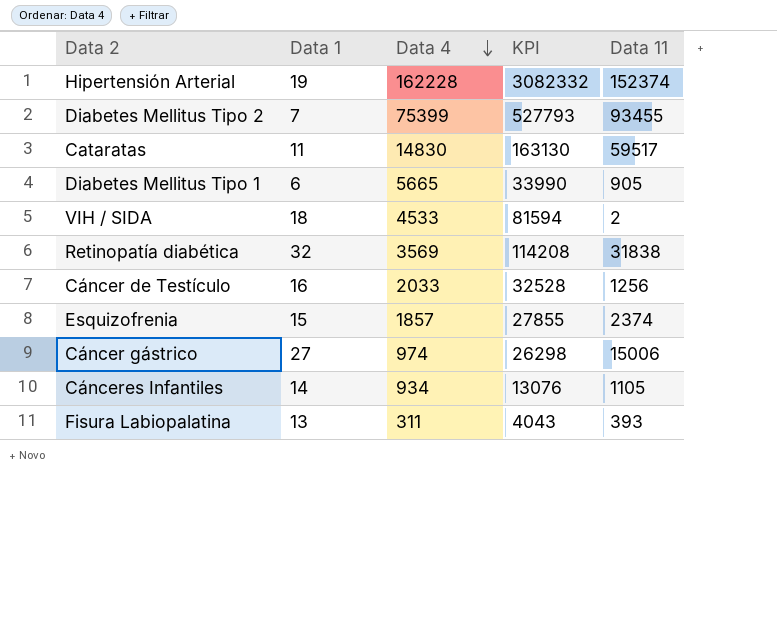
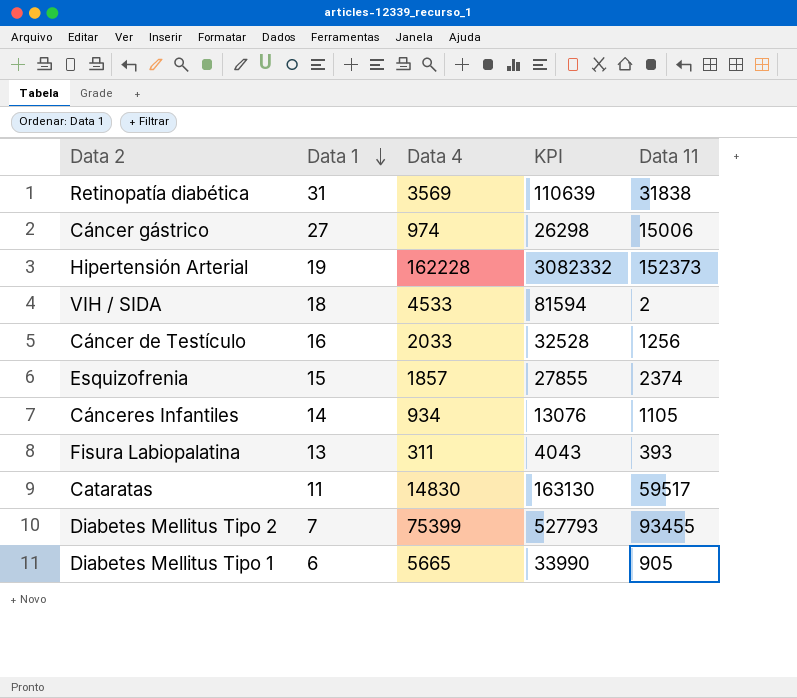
row order: Data 4 descending -> Data 1 descending
Retinopatía diabética | Data 1: 32 -> 31
Retinopatía diabética | KPI: 114208 -> 110639
Hipertensión Arterial | Data 11: 152374 -> 152373

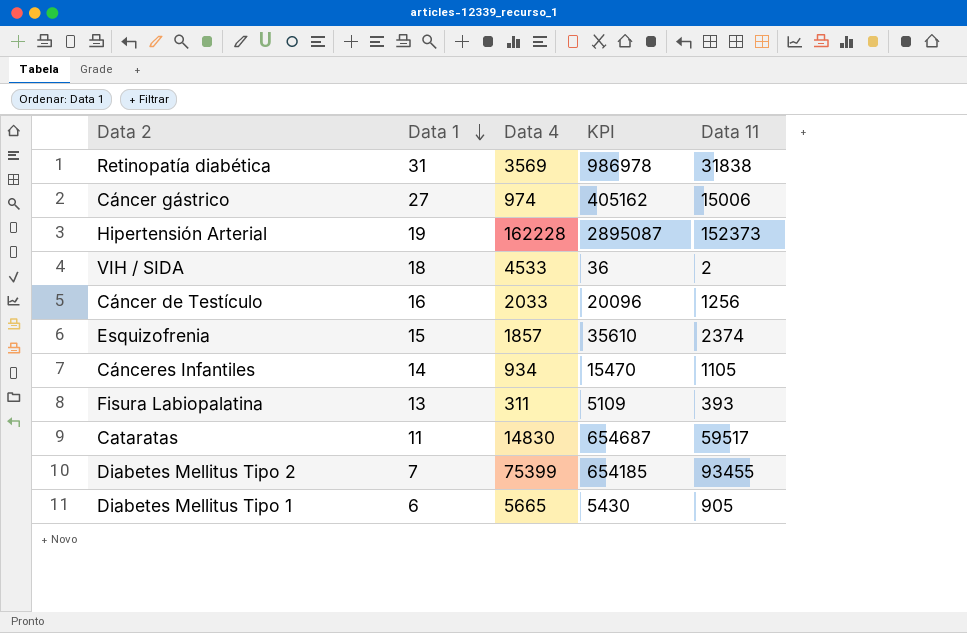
column KPI | formula: [Data 1] * [Data 4] -> [Data 1] * [Data 11]

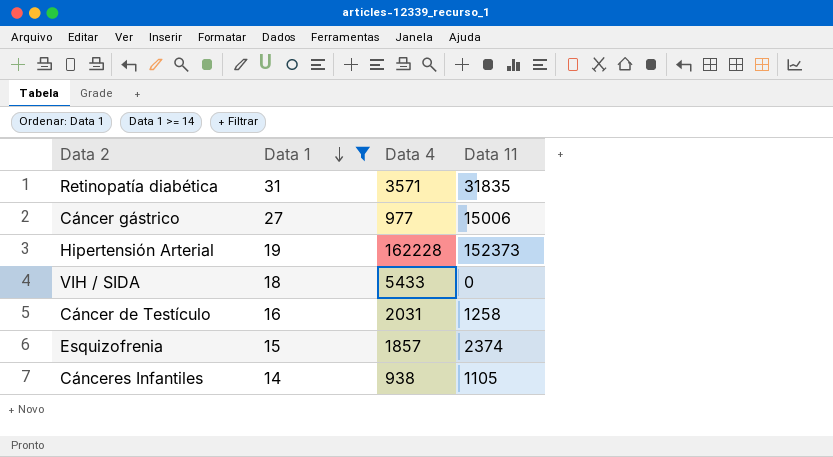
filter: none -> Data 1 >= 14
column KPI | formula: [Data 1] * [Data 11] -> none
Retinopatía diabética | Data 4: 3569 -> 3571
Retinopatía diabética | Data 11: 31838 -> 31835
Cáncer gástrico | Data 4: 974 -> 977
VIH / SIDA | Data 4: 4533 -> 5433
VIH / SIDA | Data 11: 2 -> 0
Cáncer de Testículo | Data 4: 2033 -> 2031
Cáncer de Testículo | Data 11: 1256 -> 1258
Cánceres Infantiles | Data 4: 934 -> 938

